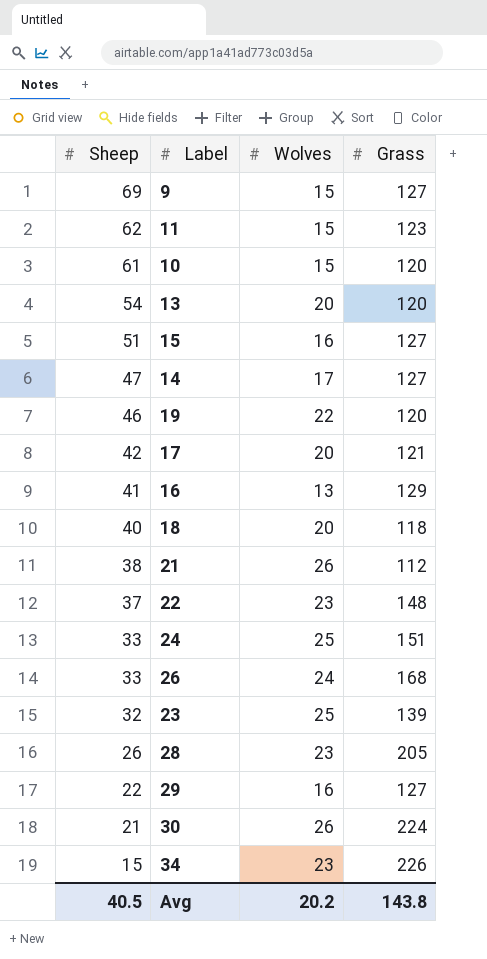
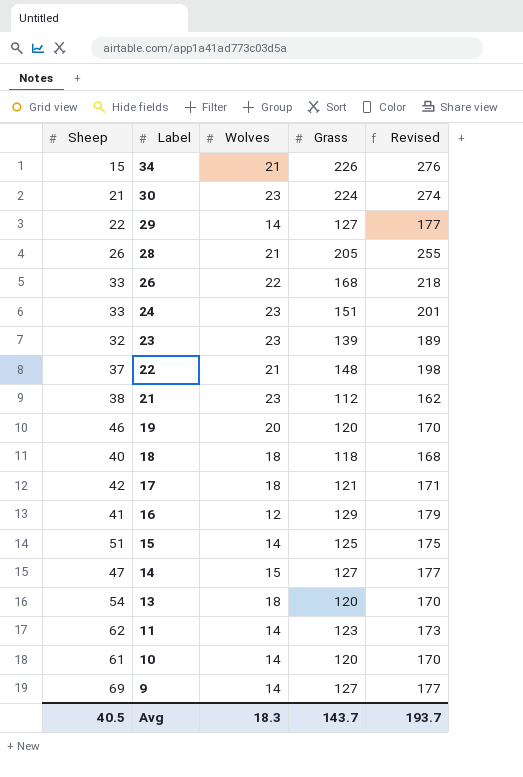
row order: Sheep descending -> Label descending
column Revised | formula: none -> [Grass] + 50
34 | Wolves: 23 -> 21
30 | Wolves: 26 -> 23
29 | Wolves: 16 -> 14
28 | Wolves: 23 -> 21
26 | Wolves: 24 -> 22
24 | Wolves: 25 -> 23
23 | Wolves: 25 -> 23
22 | Wolves: 23 -> 21
21 | Wolves: 26 -> 23
19 | Wolves: 22 -> 20
18 | Wolves: 20 -> 18
17 | Wolves: 20 -> 18
16 | Wolves: 13 -> 12
15 | Wolves: 16 -> 14
15 | Grass: 127 -> 125
14 | Wolves: 17 -> 15
13 | Wolves: 20 -> 18
11 | Wolves: 15 -> 14
10 | Wolves: 15 -> 14
9 | Wolves: 15 -> 14
Avg | Wolves: 20.2 -> 18.3
Avg | Grass: 143.8 -> 143.7

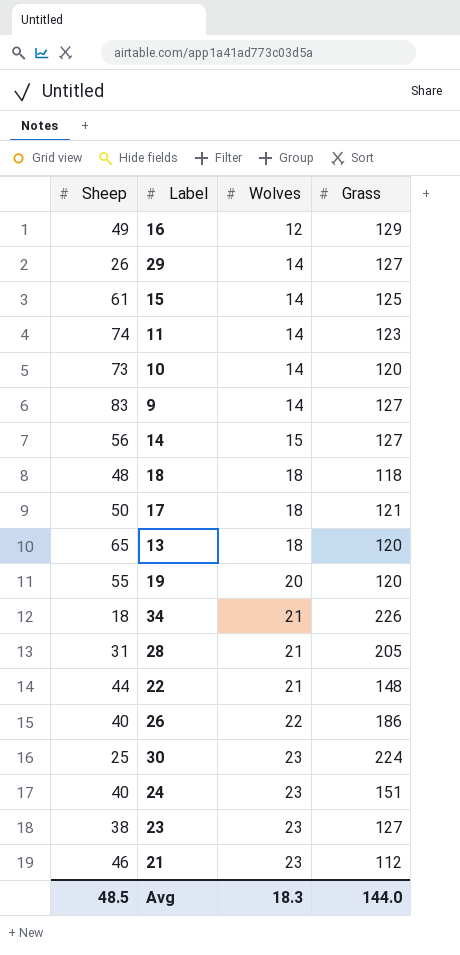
row order: Label descending -> Wolves ascending
column Revised | formula: [Grass] + 50 -> none
16 | Sheep: 41 -> 49
29 | Sheep: 22 -> 26
15 | Sheep: 51 -> 61
11 | Sheep: 62 -> 74
10 | Sheep: 61 -> 73
9 | Sheep: 69 -> 83
14 | Sheep: 47 -> 56
18 | Sheep: 40 -> 48
17 | Sheep: 42 -> 50
13 | Sheep: 54 -> 65
19 | Sheep: 46 -> 55
34 | Sheep: 15 -> 18
28 | Sheep: 26 -> 31
22 | Sheep: 37 -> 44
26 | Sheep: 33 -> 40
26 | Grass: 168 -> 186
30 | Sheep: 21 -> 25
24 | Sheep: 33 -> 40
23 | Sheep: 32 -> 38
23 | Grass: 139 -> 127
21 | Sheep: 38 -> 46
Avg | Sheep: 40.5 -> 48.5
Avg | Grass: 143.7 -> 144.0

